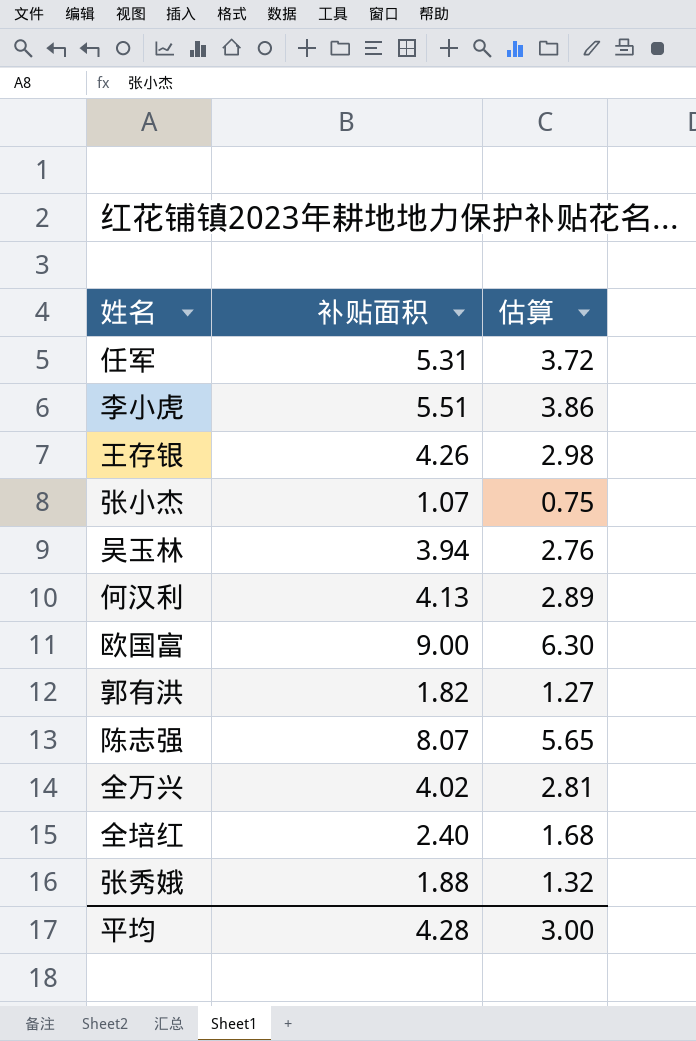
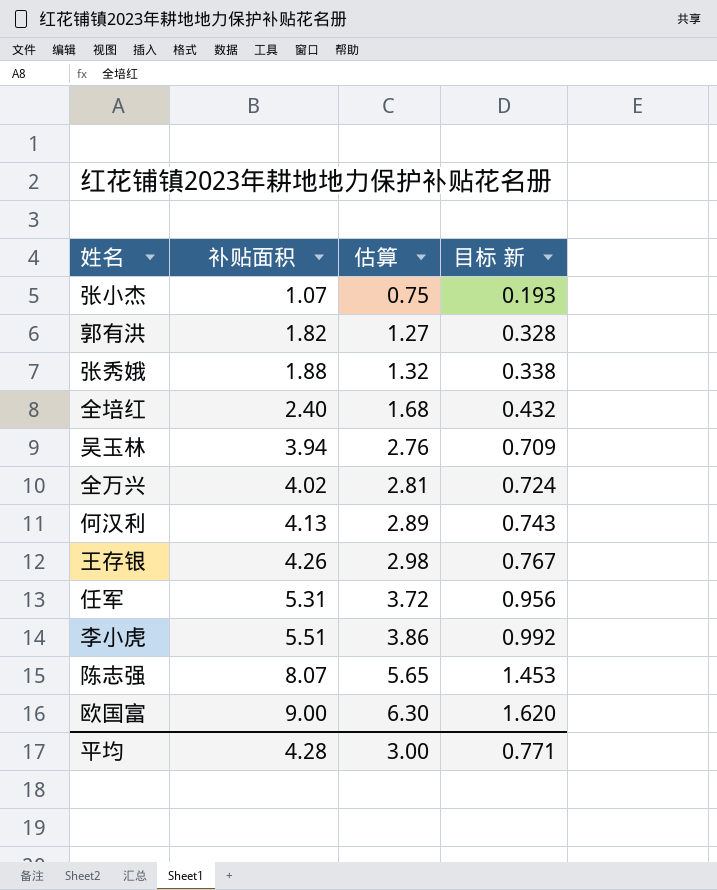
row order: none -> 补贴面积 ascending
column 目标 新 | formula: none -> [补贴面积] * 0.18

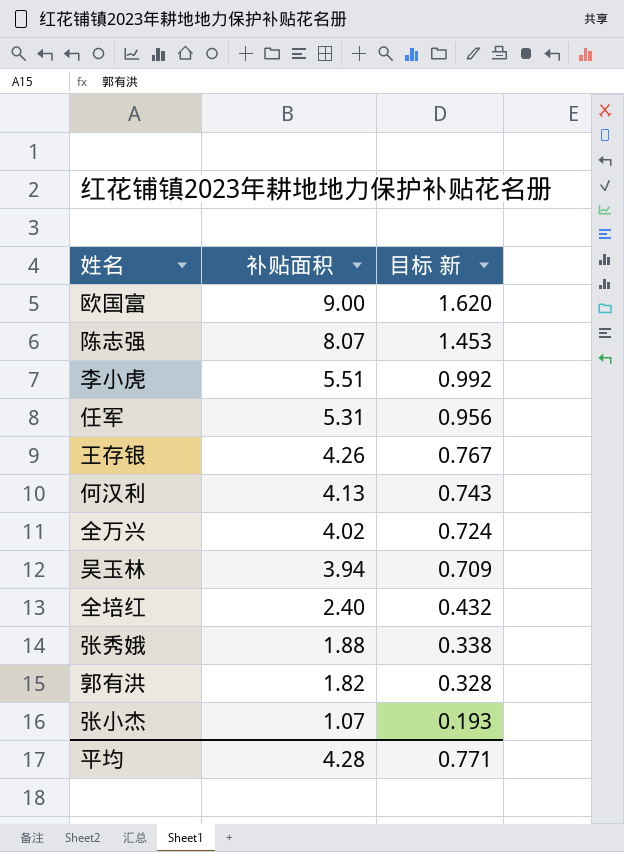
row order: 补贴面积 ascending -> 补贴面积 descending
column 估算 | formula: [补贴面积] * 0.7 -> none

